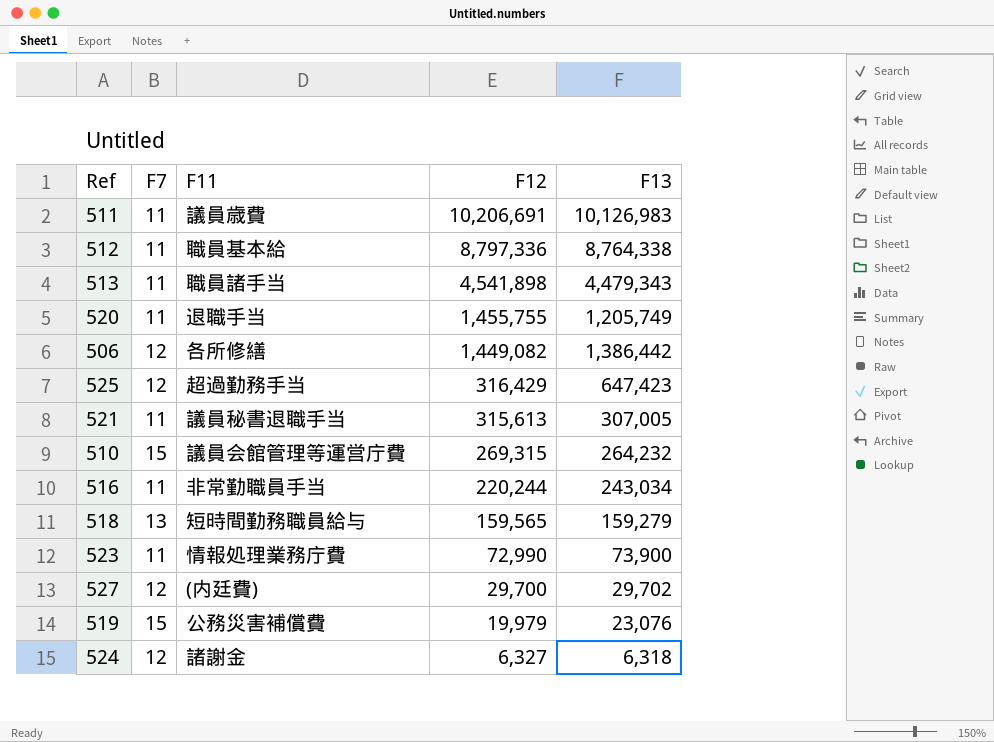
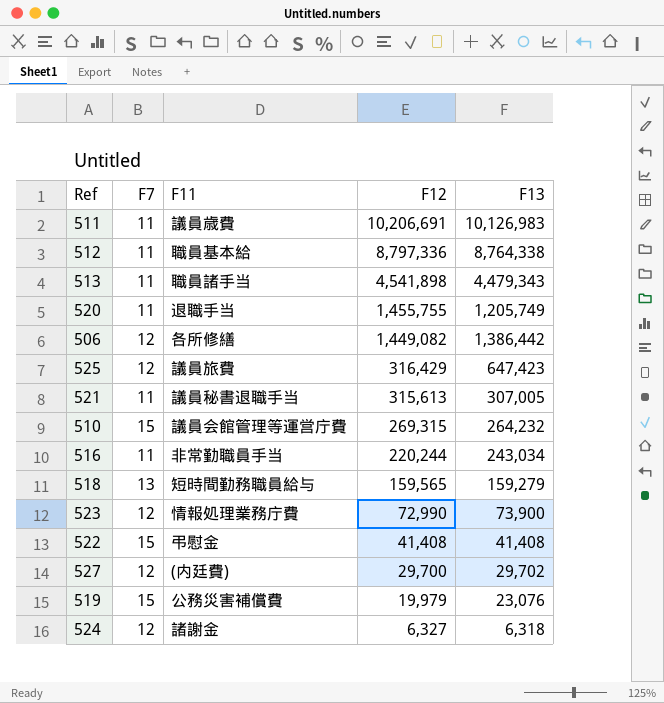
525 | F11: 超過勤務手当 -> 議員旅費
523 | F7: 11 -> 12
row 522: none -> 15 | 弔慰金 | 41,408 | 41,408

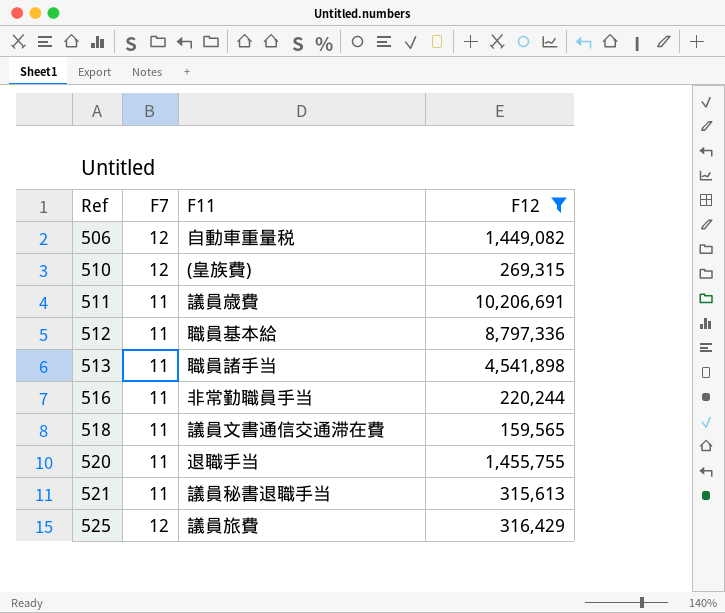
filter: none -> F12 >= 159,565
row order: F12 descending -> Ref ascending
column F13 | position: 5 -> none
506 | F11: 各所修繕 -> 自動車重量税
510 | F7: 15 -> 12
510 | F11: 議員会館管理等運営庁費 -> (皇族費)
518 | F7: 13 -> 11
518 | F11: 短時間勤務職員給与 -> 議員文書通信交通滞在費

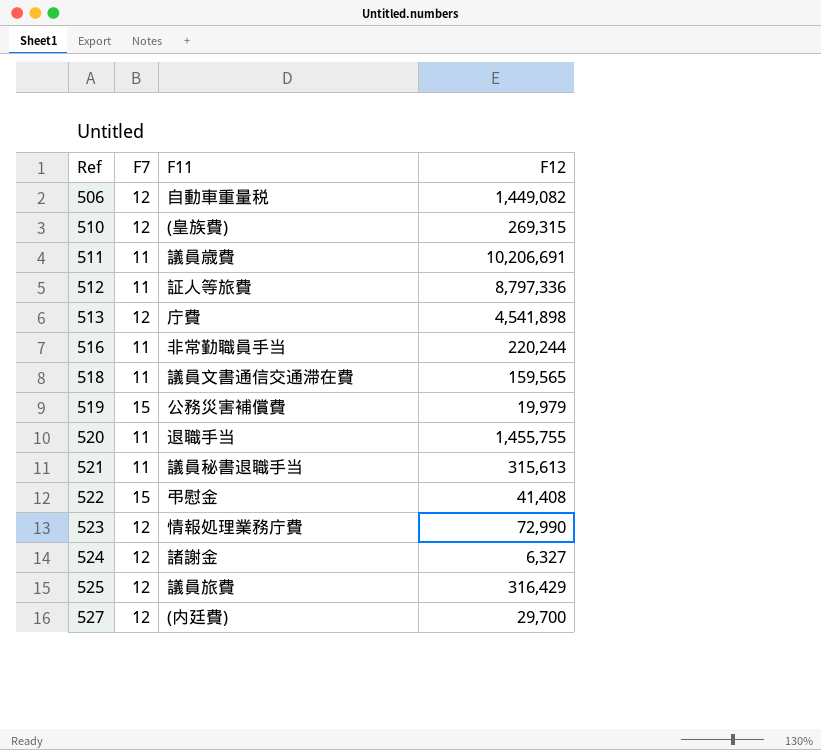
filter: F12 >= 159,565 -> none
512 | F11: 職員基本給 -> 証人等旅費
513 | F7: 11 -> 12
513 | F11: 職員諸手当 -> 庁費

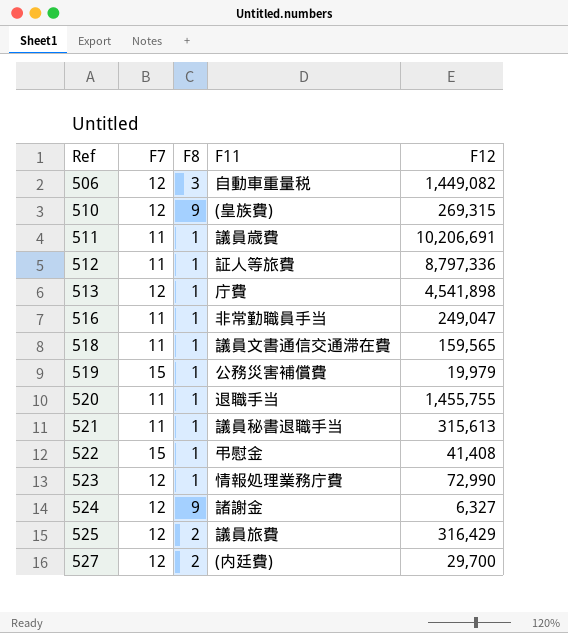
column F8 | position: none -> 3
516 | F12: 220,244 -> 249,047

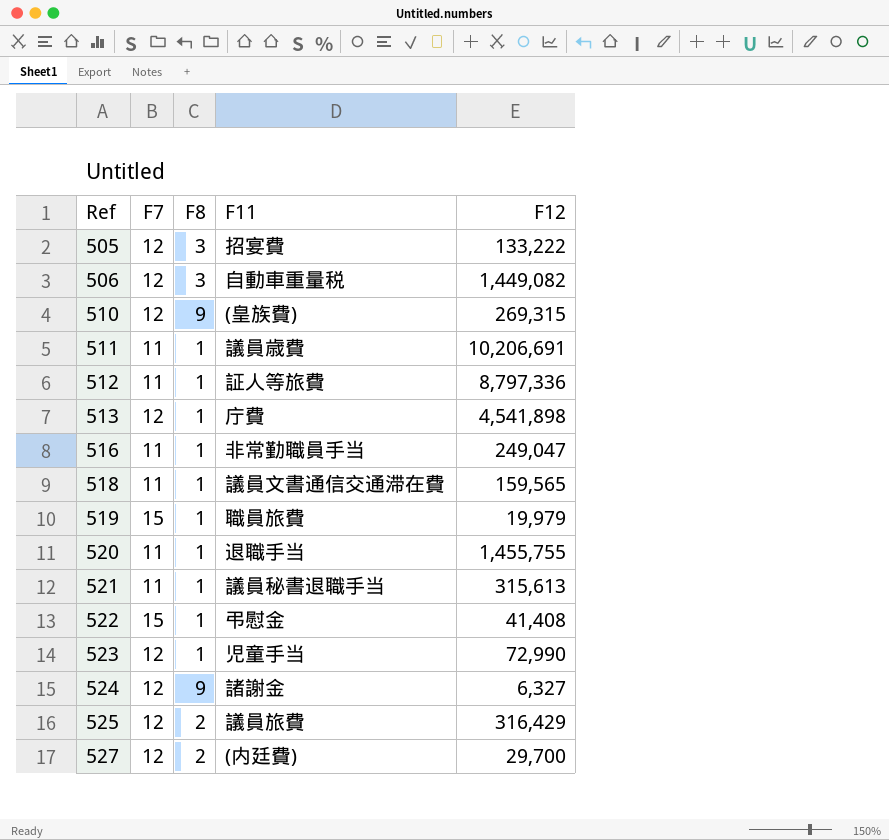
row 505: none -> 12 | 3 | 招宴費 | 133,222
519 | F11: 公務災害補償費 -> 職員旅費
523 | F11: 情報処理業務庁費 -> 児童手当

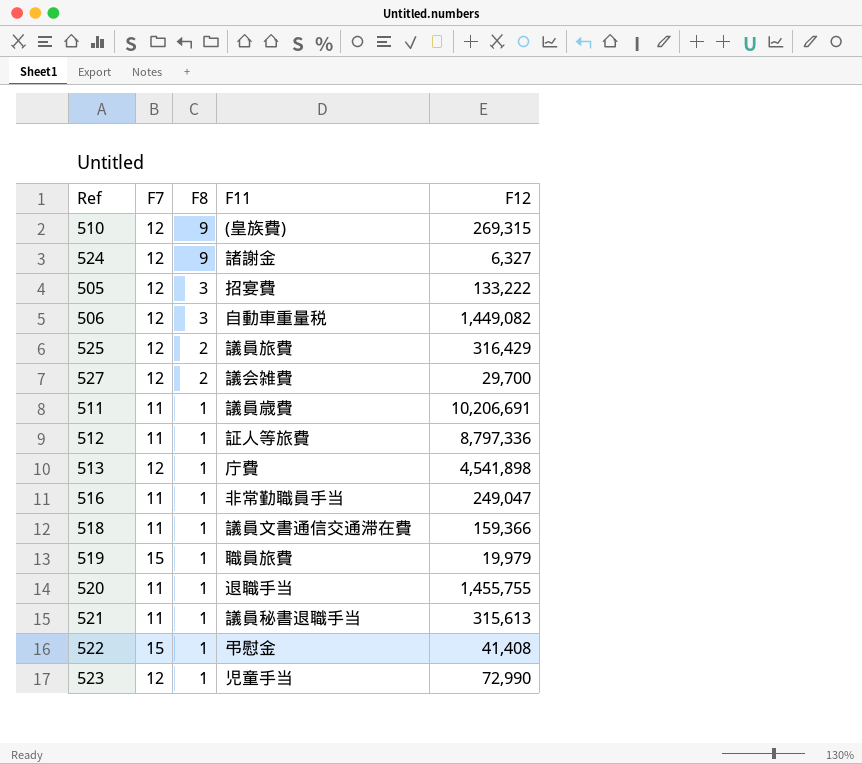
row order: Ref ascending -> F8 descending
527 | F11: (内廷費) -> 議会雑費
518 | F12: 159,565 -> 159,366

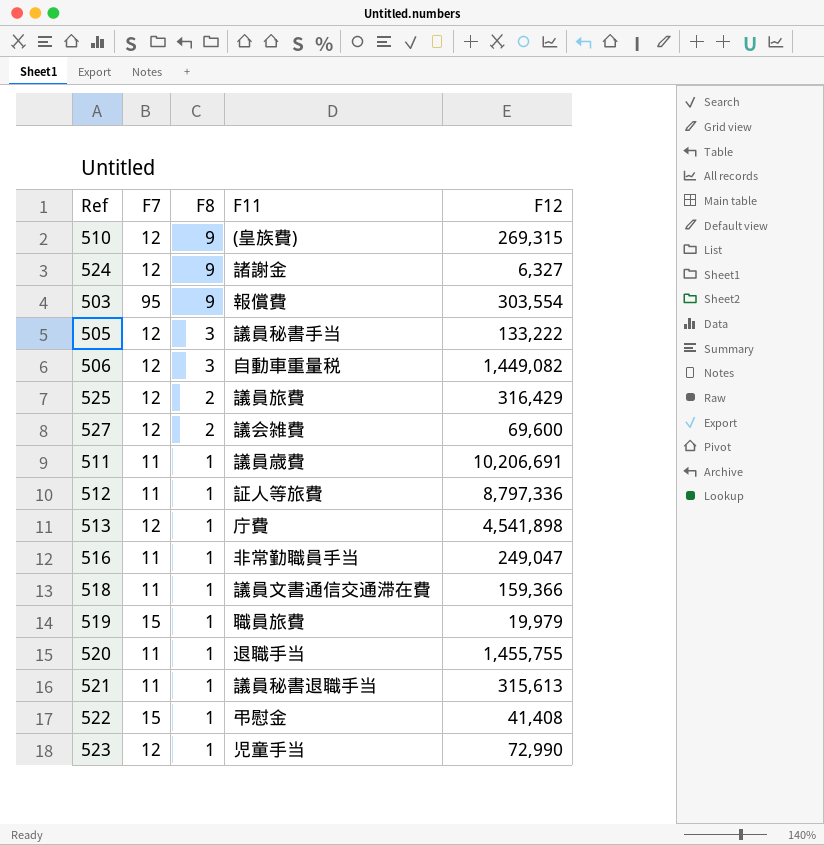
row 503: none -> 95 | 9 | 報償費 | 303,554
505 | F11: 招宴費 -> 議員秘書手当
527 | F12: 29,700 -> 69,600

